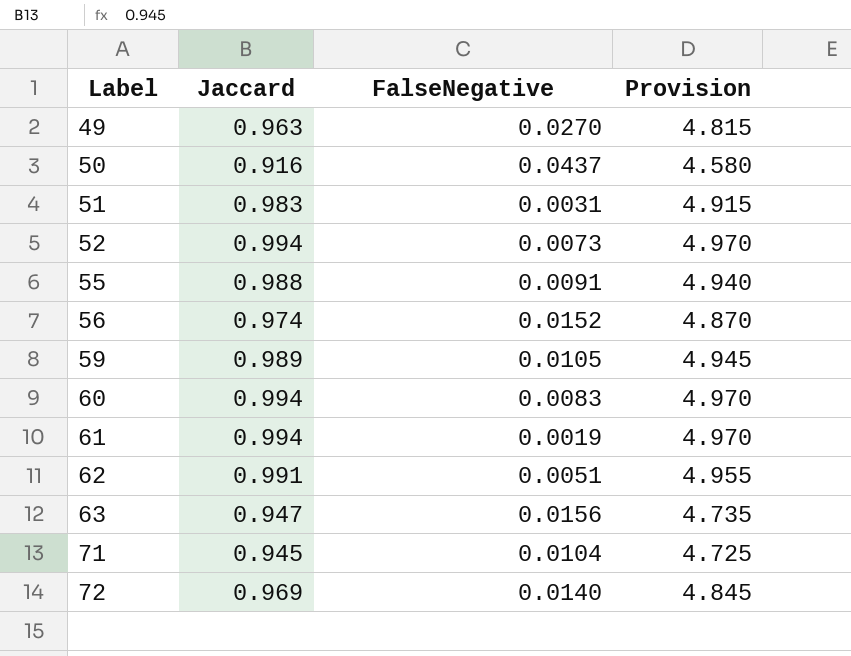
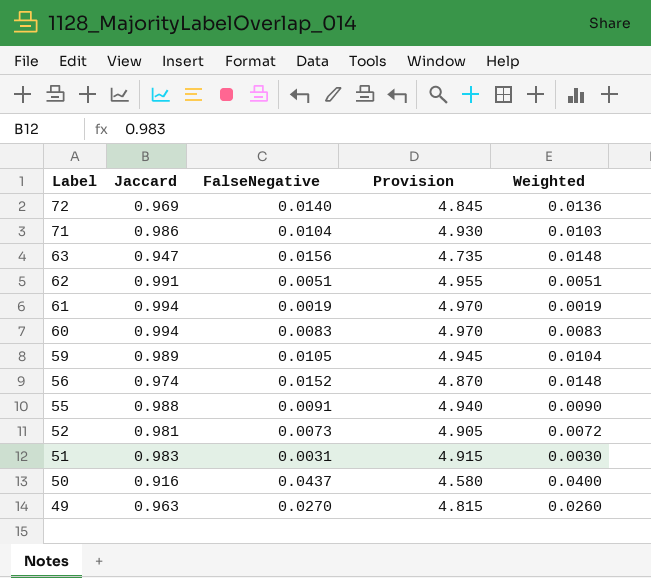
row order: Label ascending -> Label descending
column Weighted | formula: none -> [Jaccard] * [FalseNegative]
71 | Jaccard: 0.945 -> 0.986
71 | Provision: 4.725 -> 4.930
52 | Jaccard: 0.994 -> 0.981
52 | Provision: 4.970 -> 4.905

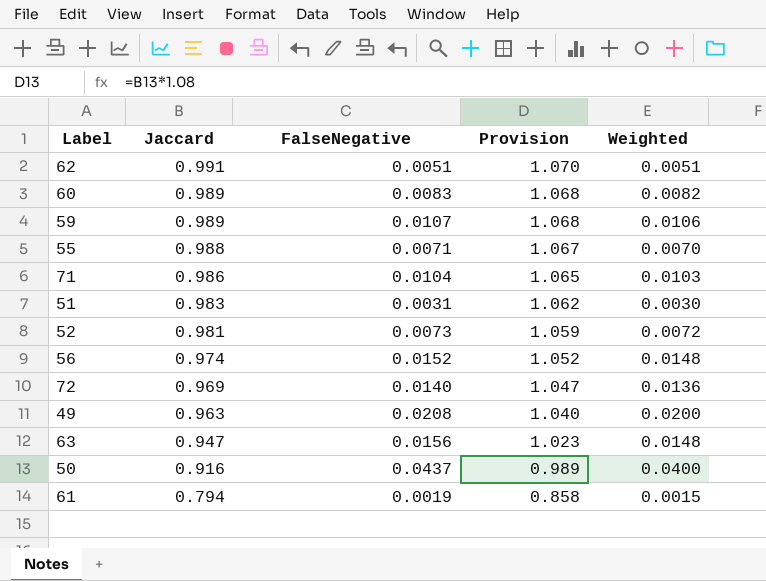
row order: Label descending -> Jaccard descending
column Provision | formula: [Jaccard] * 5 -> [Jaccard] * 1.08
60 | Jaccard: 0.994 -> 0.989
60 | Weighted: 0.0083 -> 0.0082
59 | FalseNegative: 0.0105 -> 0.0107
59 | Weighted: 0.0104 -> 0.0106
55 | FalseNegative: 0.0091 -> 0.0071
55 | Weighted: 0.0090 -> 0.0070
49 | FalseNegative: 0.0270 -> 0.0208
49 | Weighted: 0.0260 -> 0.0200
61 | Jaccard: 0.994 -> 0.794
61 | Weighted: 0.0019 -> 0.0015

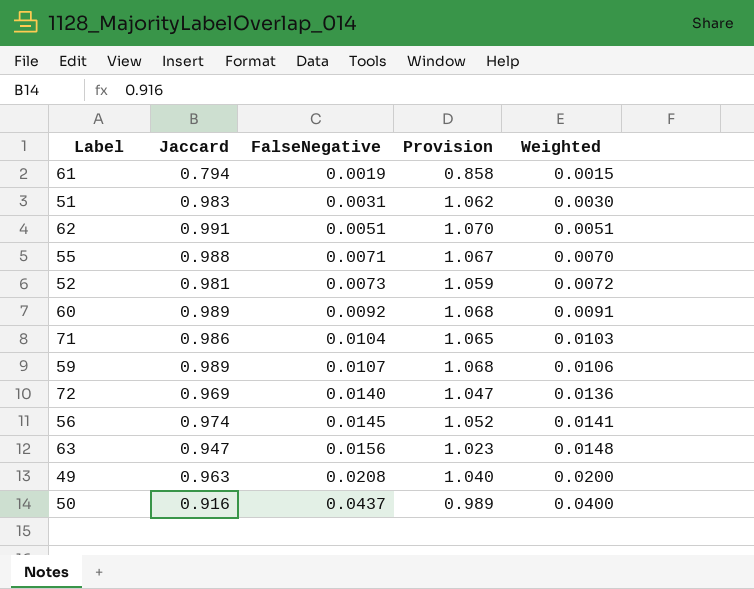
row order: Jaccard descending -> FalseNegative ascending
60 | FalseNegative: 0.0083 -> 0.0092
60 | Weighted: 0.0082 -> 0.0091
56 | FalseNegative: 0.0152 -> 0.0145
56 | Weighted: 0.0148 -> 0.0141

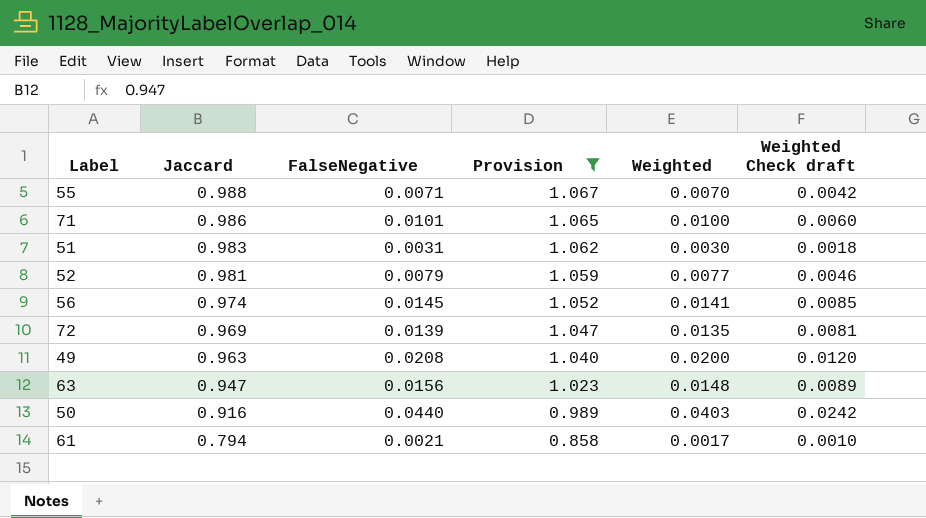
filter: none -> Provision <= 1.067
row order: FalseNegative ascending -> Jaccard descending
column Weighted Check draft | formula: none -> [Weighted] * 0.6
71 | FalseNegative: 0.0104 -> 0.0101
71 | Weighted: 0.0103 -> 0.0100
52 | FalseNegative: 0.0073 -> 0.0079
52 | Weighted: 0.0072 -> 0.0077
72 | FalseNegative: 0.0140 -> 0.0139
72 | Weighted: 0.0136 -> 0.0135
50 | FalseNegative: 0.0437 -> 0.0440
50 | Weighted: 0.0400 -> 0.0403
61 | FalseNegative: 0.0019 -> 0.0021
61 | Weighted: 0.0015 -> 0.0017

